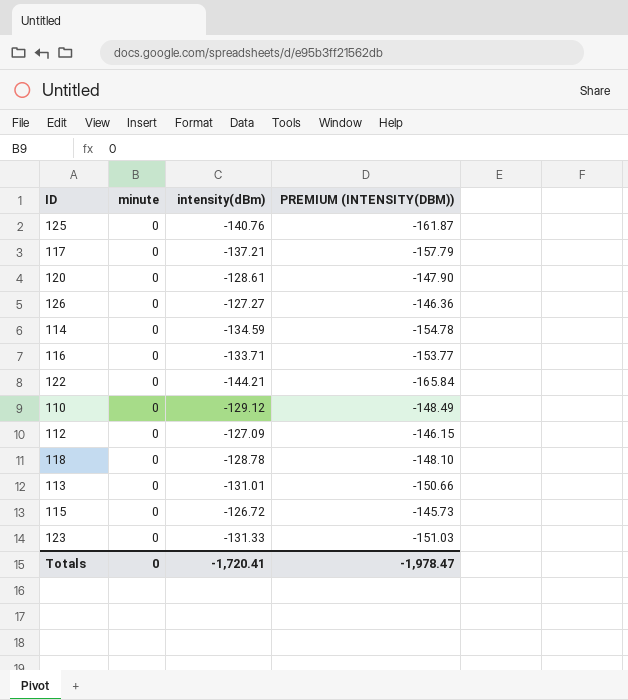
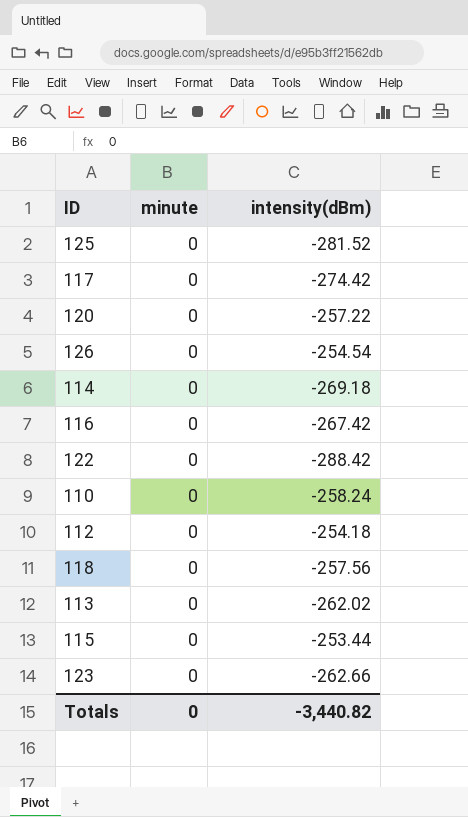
column PREMIUM (INTENSITY(DBM)) | formula: [intensity(dBm)] * 1.15 -> none
125 | intensity(dBm): -140.76 -> -281.52
117 | intensity(dBm): -137.21 -> -274.42
120 | intensity(dBm): -128.61 -> -257.22
126 | intensity(dBm): -127.27 -> -254.54
114 | intensity(dBm): -134.59 -> -269.18
116 | intensity(dBm): -133.71 -> -267.42
122 | intensity(dBm): -144.21 -> -288.42
110 | intensity(dBm): -129.12 -> -258.24
112 | intensity(dBm): -127.09 -> -254.18
118 | intensity(dBm): -128.78 -> -257.56
113 | intensity(dBm): -131.01 -> -262.02
115 | intensity(dBm): -126.72 -> -253.44
123 | intensity(dBm): -131.33 -> -262.66
Totals | intensity(dBm): -1,720.41 -> -3,440.82

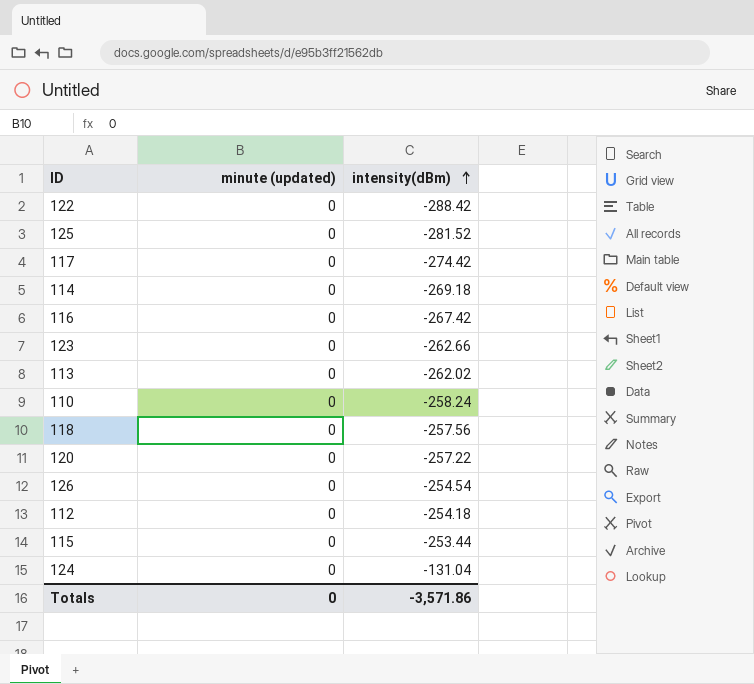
row order: none -> intensity(dBm) ascending
column name: minute -> minute (updated)
row 124: none -> 0 | -131.04
Totals | intensity(dBm): -3,440.82 -> -3,571.86

